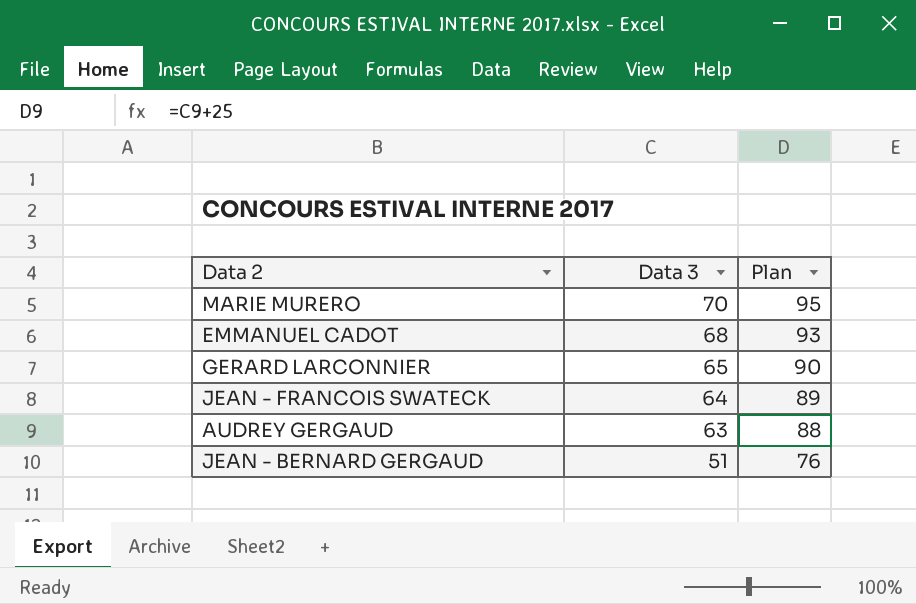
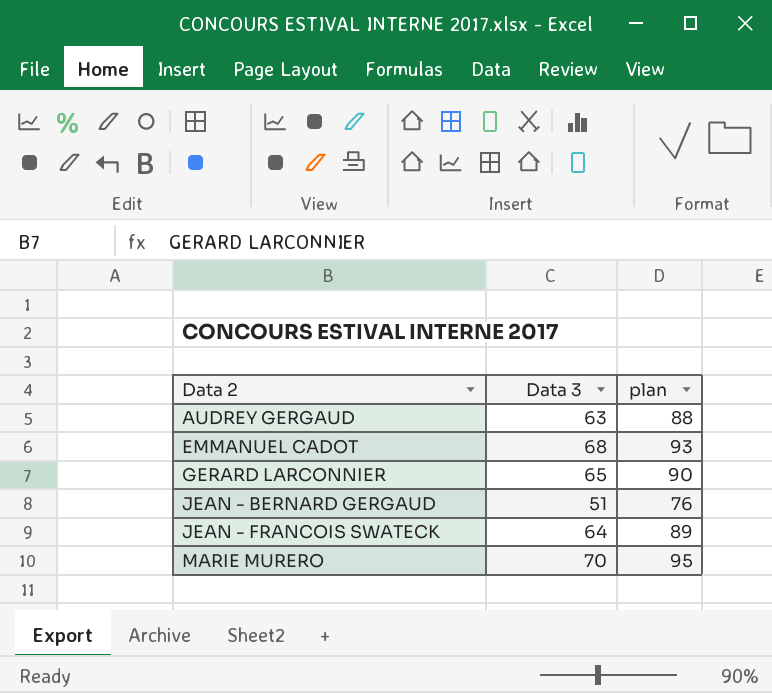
row order: Data 3 descending -> Data 2 ascending
column name: Plan -> plan

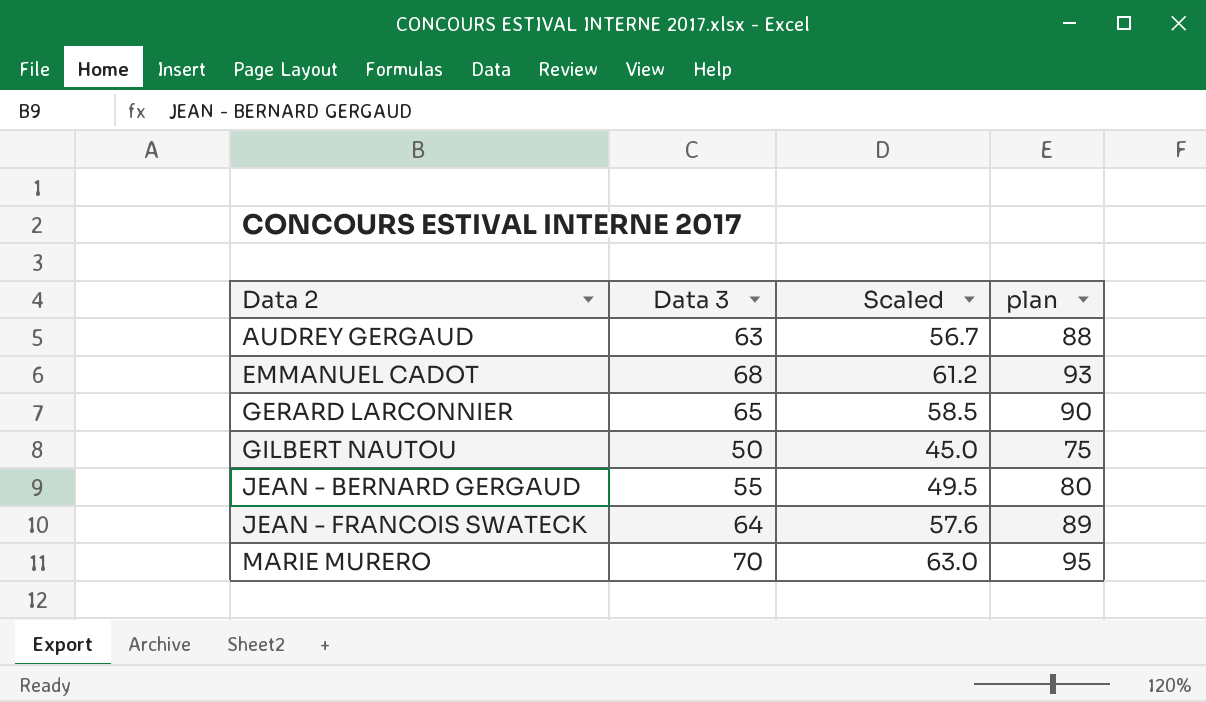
column Scaled | formula: none -> [Data 3] * 0.9
row GILBERT NAUTOU: none -> 50 | 45.0 | 75
JEAN - BERNARD GERGAUD | Data 3: 51 -> 55
JEAN - BERNARD GERGAUD | plan: 76 -> 80

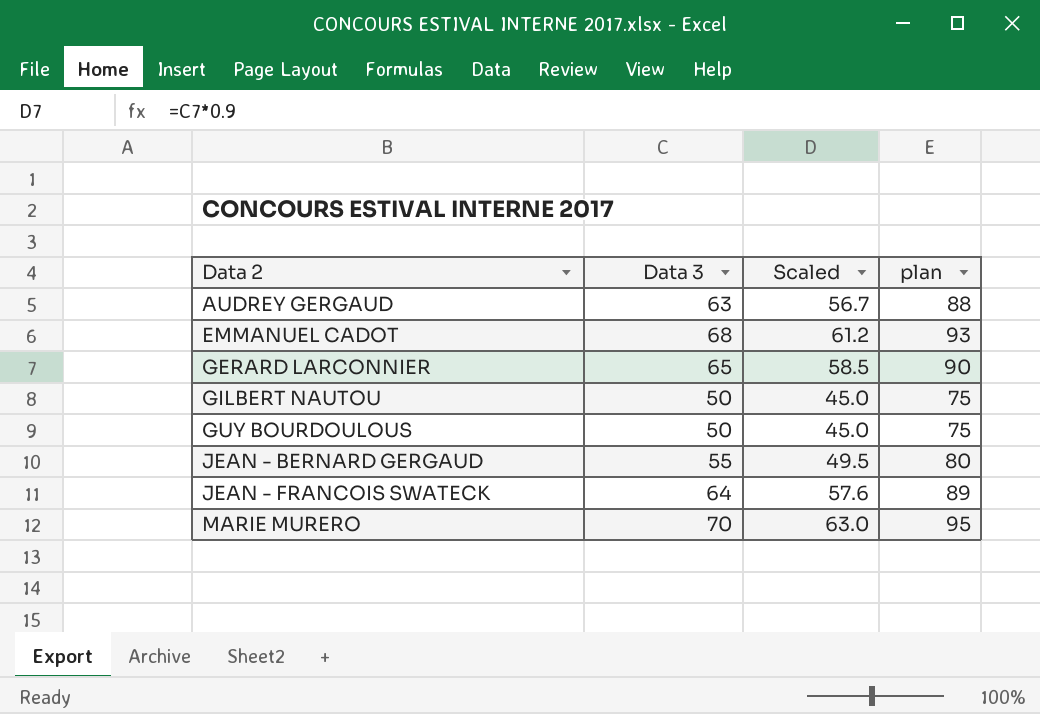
row GUY BOURDOULOUS: none -> 50 | 45.0 | 75

